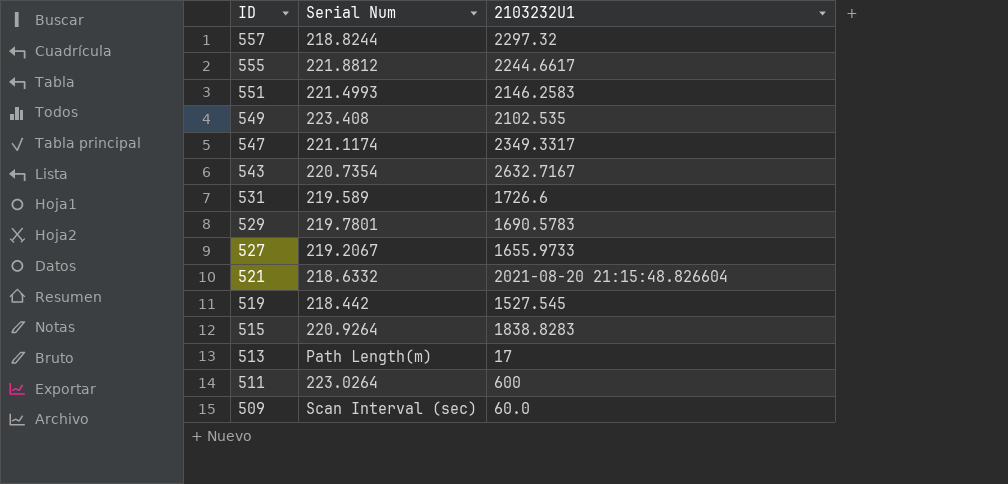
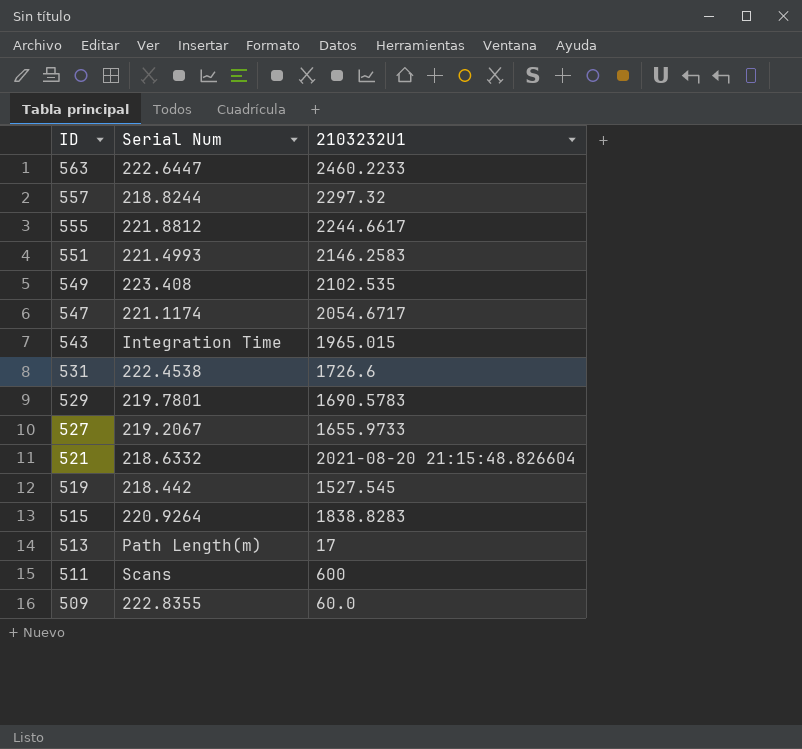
row 563: none -> 222.6447 | 2460.2233
547 | 2103232U1: 2349.3317 -> 2054.6717
543 | Serial Num: 220.7354 -> Integration Time
543 | 2103232U1: 2632.7167 -> 1965.015
531 | Serial Num: 219.589 -> 222.4538
511 | Serial Num: 223.0264 -> Scans
509 | Serial Num: Scan Interval (sec) -> 222.8355

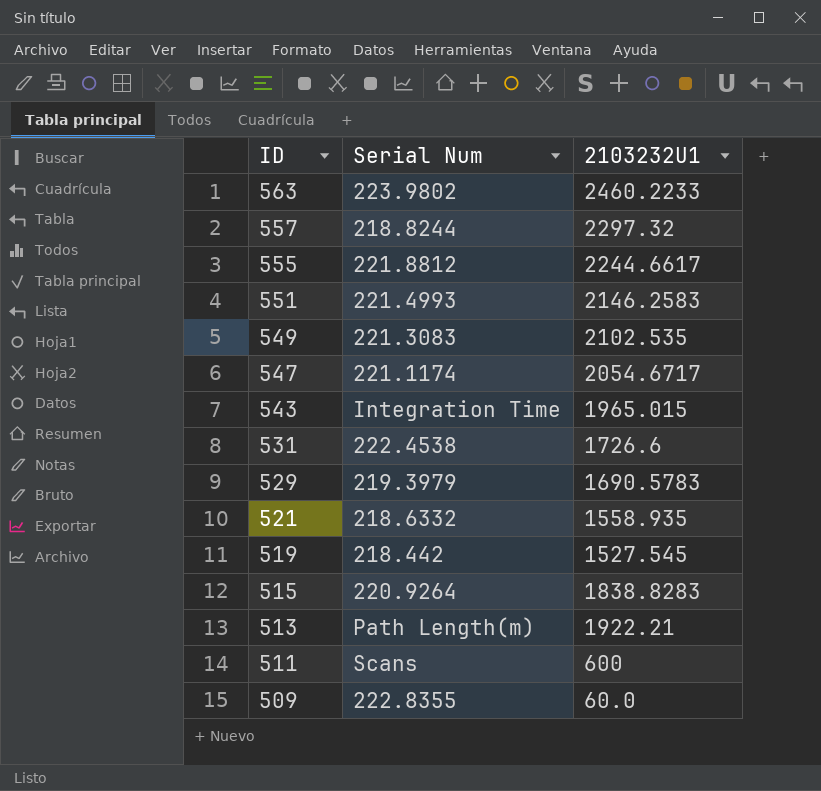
row 527: 219.2067 | 1655.9733 -> none
563 | Serial Num: 222.6447 -> 223.9802
549 | Serial Num: 223.408 -> 221.3083
529 | Serial Num: 219.7801 -> 219.3979
521 | 2103232U1: 2021-08-20 21:15:48.826604 -> 1558.935
513 | 2103232U1: 17 -> 1922.21

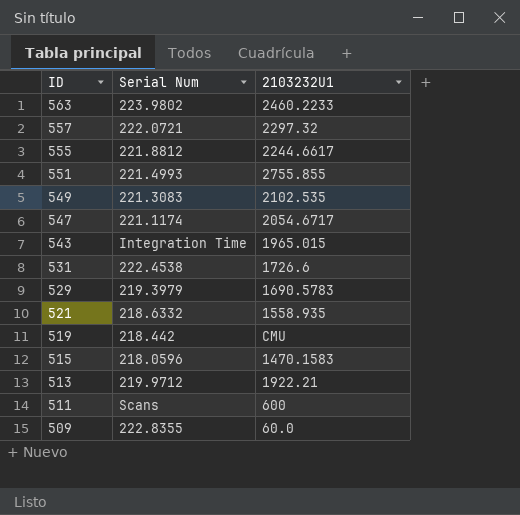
557 | Serial Num: 218.8244 -> 222.0721
551 | 2103232U1: 2146.2583 -> 2755.855
519 | 2103232U1: 1527.545 -> CMU
515 | Serial Num: 220.9264 -> 218.0596
515 | 2103232U1: 1838.8283 -> 1470.1583
513 | Serial Num: Path Length(m) -> 219.9712

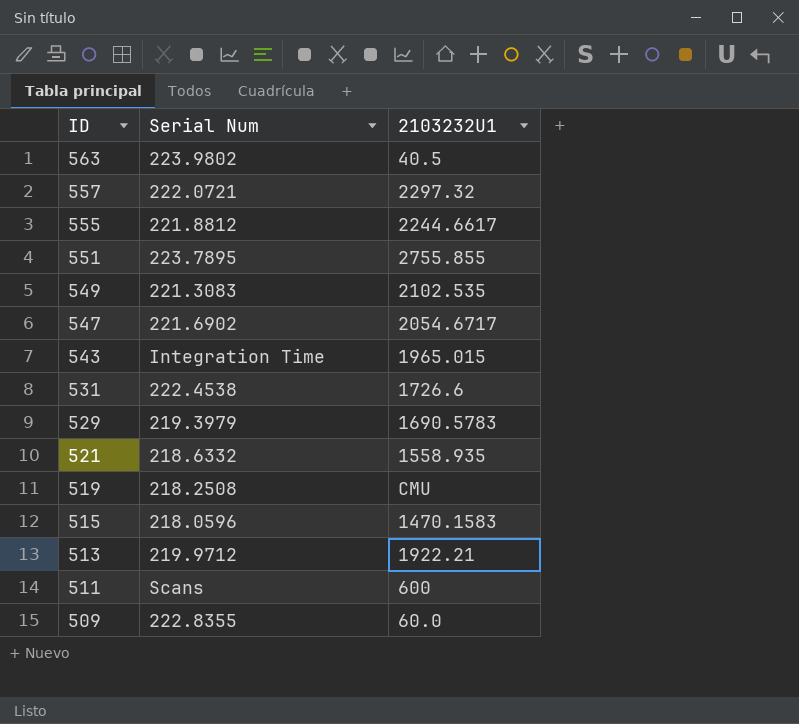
563 | 2103232U1: 2460.2233 -> 40.5
551 | Serial Num: 221.4993 -> 223.7895
547 | Serial Num: 221.1174 -> 221.6902
519 | Serial Num: 218.442 -> 218.2508

